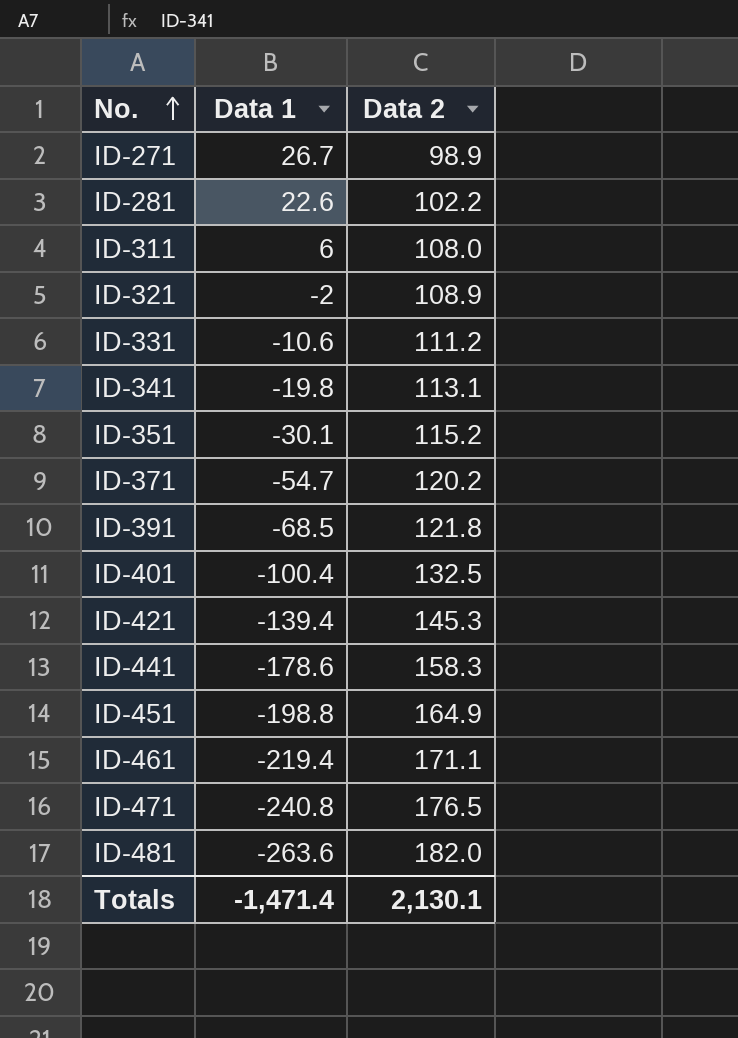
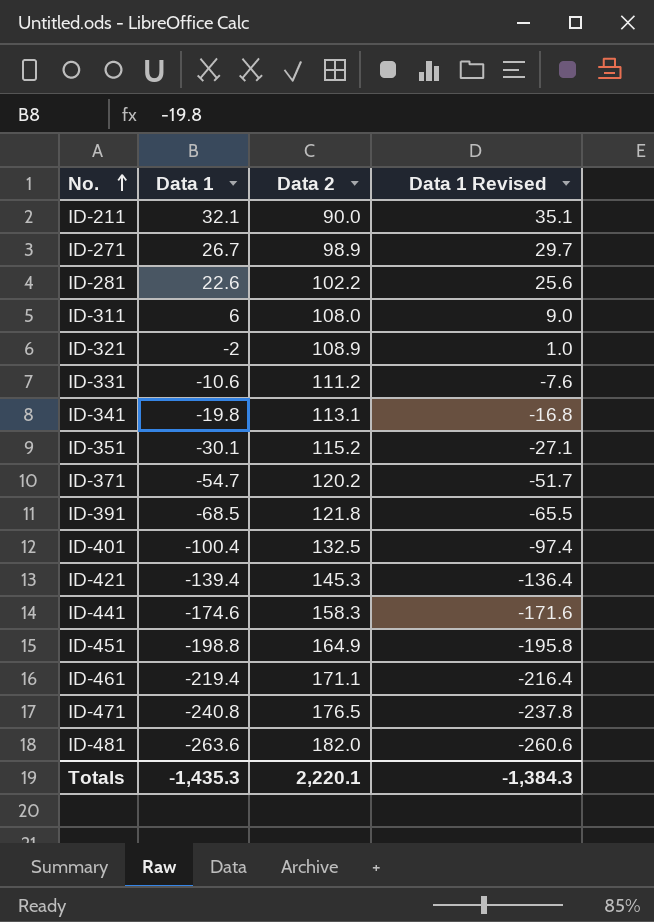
column Data 1 Revised | formula: none -> [Data 1] + 3
row ID-211: none -> 32.1 | 90.0 | 35.1
ID-441 | Data 1: -178.6 -> -174.6
Totals | Data 1: -1,471.4 -> -1,435.3
Totals | Data 2: 2,130.1 -> 2,220.1

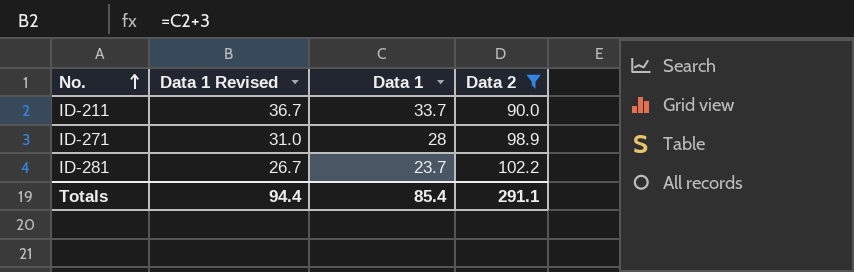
filter: none -> Data 2 <= 102.2
column Data 1 Revised | position: 4 -> 2
ID-211 | Data 1 Revised: 35.1 -> 36.7
ID-211 | Data 1: 32.1 -> 33.7
ID-271 | Data 1 Revised: 29.7 -> 31.0
ID-271 | Data 1: 26.7 -> 28
ID-281 | Data 1 Revised: 25.6 -> 26.7
ID-281 | Data 1: 22.6 -> 23.7
Totals | Data 1 Revised: -1,384.3 -> 94.4
Totals | Data 1: -1,435.3 -> 85.4
Totals | Data 2: 2,220.1 -> 291.1

